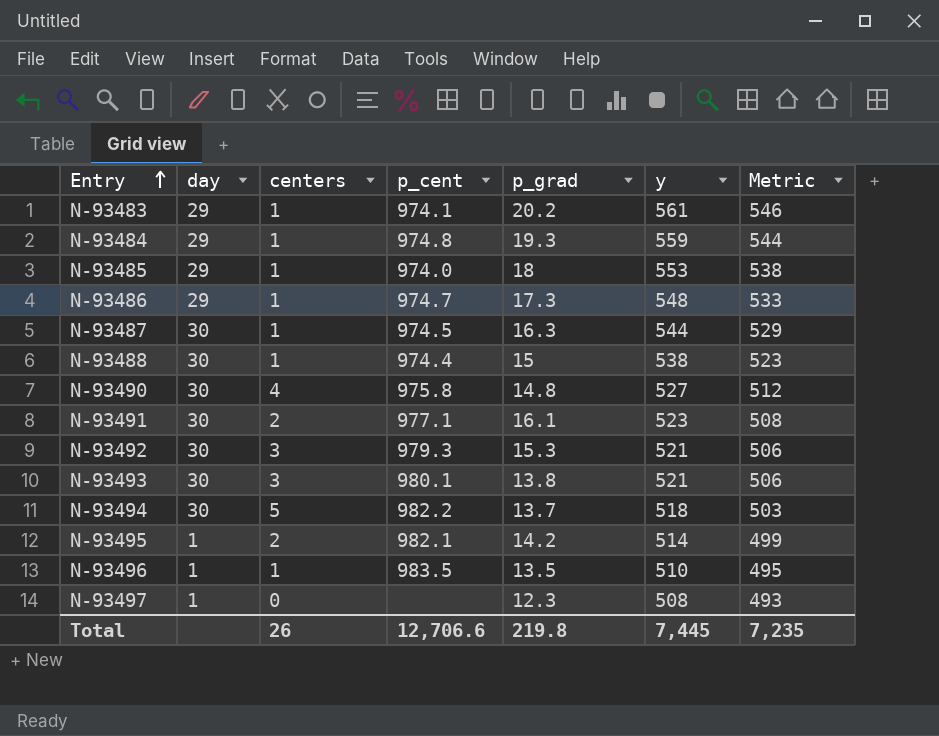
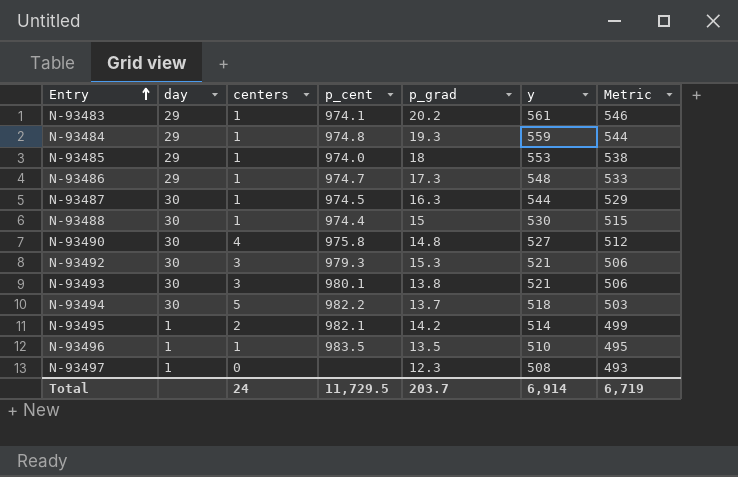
row N-93491: 30 | 2 | 977.1 | 16.1 | 523 | 508 -> none
N-93488 | y: 538 -> 530
N-93488 | Metric: 523 -> 515
Total | centers: 26 -> 24
Total | p_cent: 12,706.6 -> 11,729.5
Total | p_grad: 219.8 -> 203.7
Total | y: 7,445 -> 6,914
Total | Metric: 7,235 -> 6,719

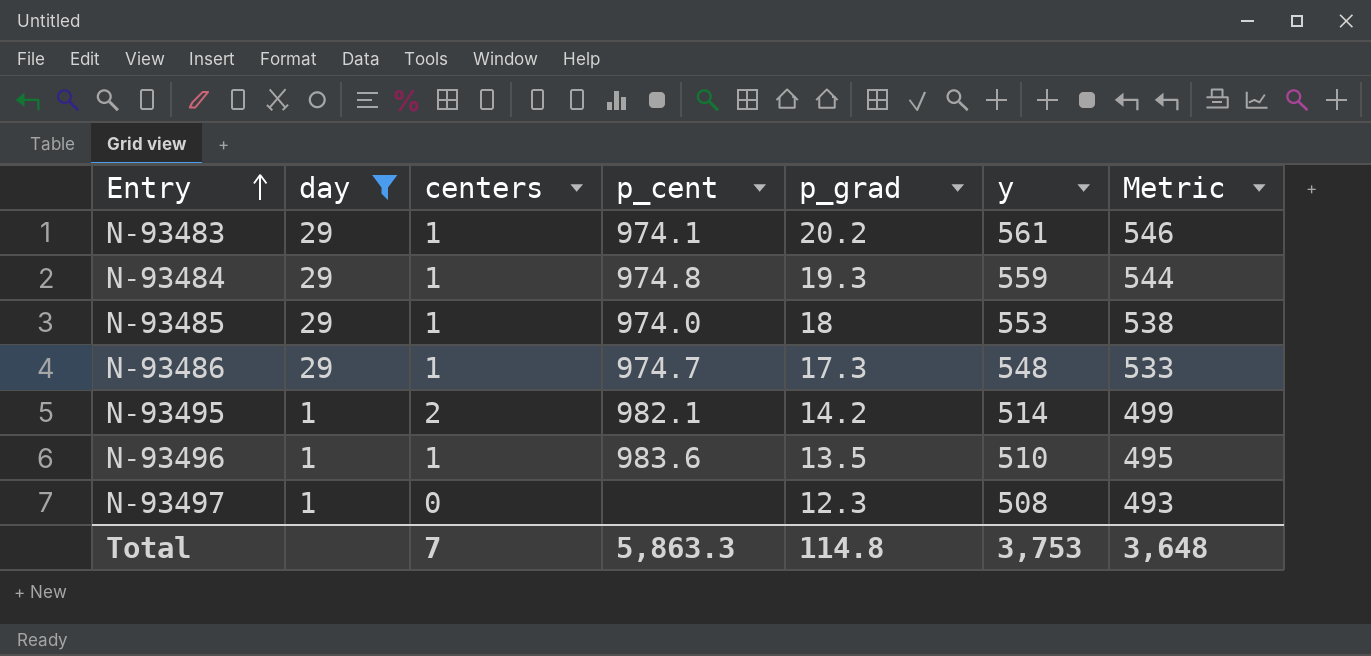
filter: none -> day != 30
N-93496 | p_cent: 983.5 -> 983.6
Total | centers: 24 -> 7
Total | p_cent: 11,729.5 -> 5,863.3
Total | p_grad: 203.7 -> 114.8
Total | y: 6,914 -> 3,753
Total | Metric: 6,719 -> 3,648

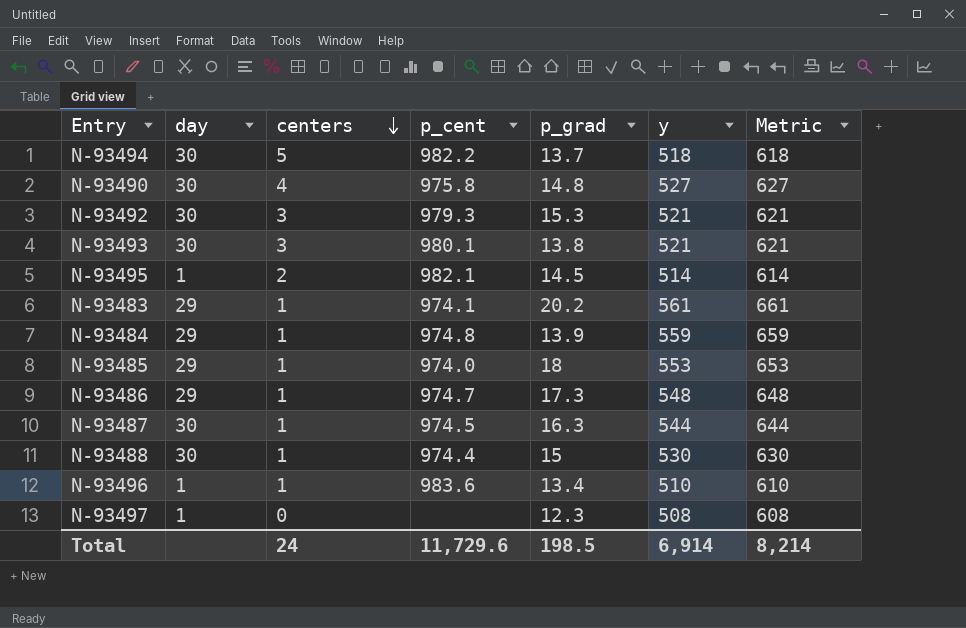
filter: day != 30 -> none
row order: Entry ascending -> centers descending
column Metric | formula: [y] - 15 -> [y] + 100
N-93495 | p_grad: 14.2 -> 14.5
N-93484 | p_grad: 19.3 -> 13.9
N-93496 | p_grad: 13.5 -> 13.4
Total | centers: 7 -> 24
Total | p_cent: 5,863.3 -> 11,729.6
Total | p_grad: 114.8 -> 198.5
Total | y: 3,753 -> 6,914
Total | Metric: 3,648 -> 8,214

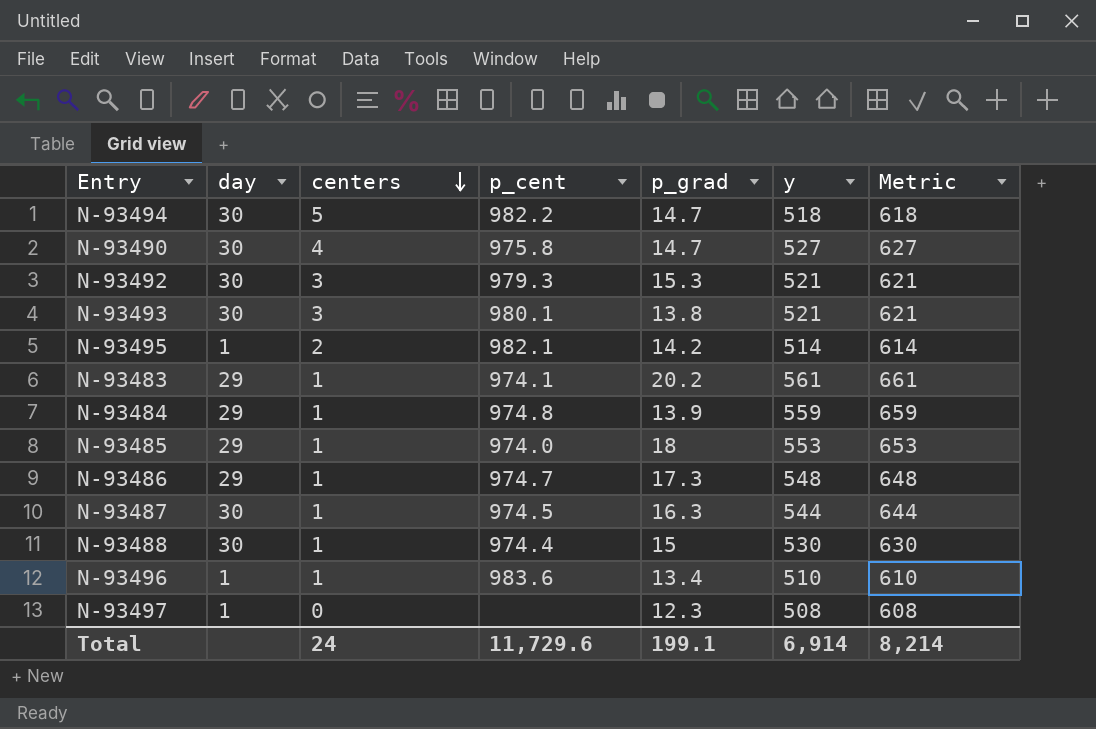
N-93494 | p_grad: 13.7 -> 14.7
N-93490 | p_grad: 14.8 -> 14.7
N-93495 | p_grad: 14.5 -> 14.2
Total | p_grad: 198.5 -> 199.1

